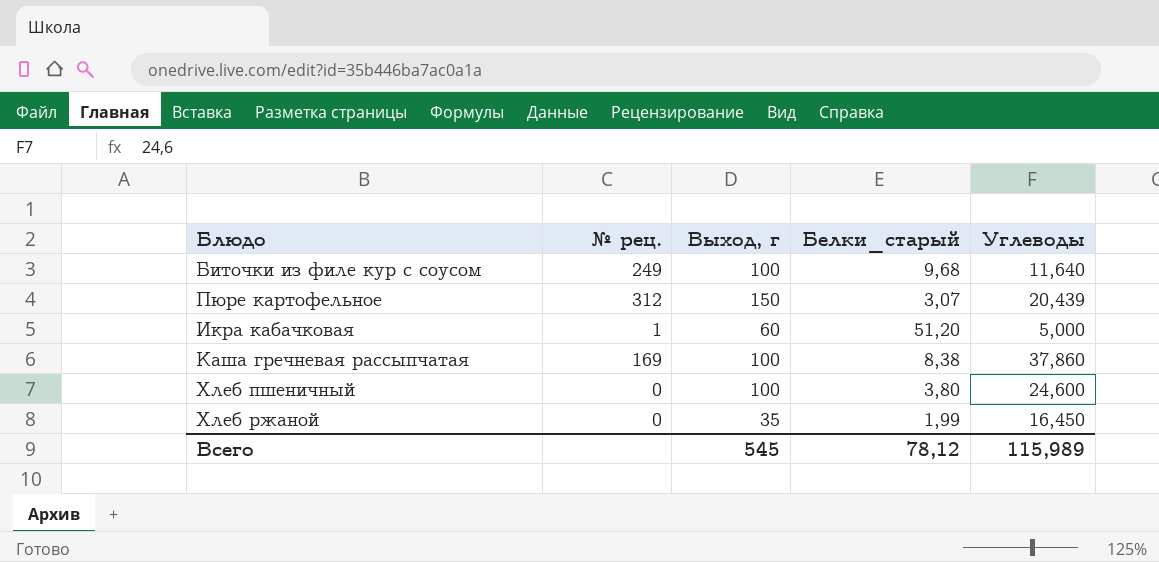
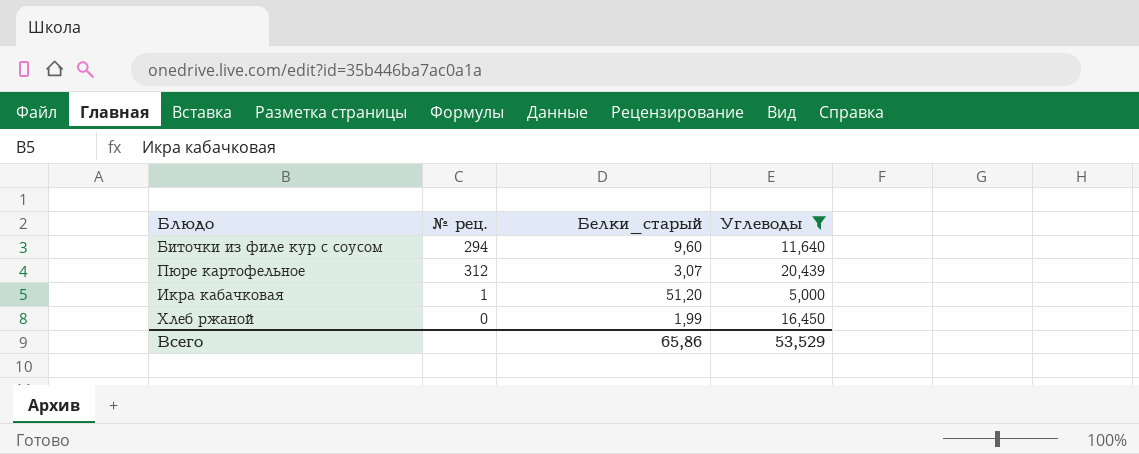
filter: none -> Углеводы <= 20,439
column Выход, г | position: 3 -> none
Биточки из филе кур с соусом | № рец.: 249 -> 294
Биточки из филе кур с соусом | Белки_старый: 9,68 -> 9,60
Всего | Белки_старый: 78,12 -> 65,86
Всего | Углеводы: 115,989 -> 53,529

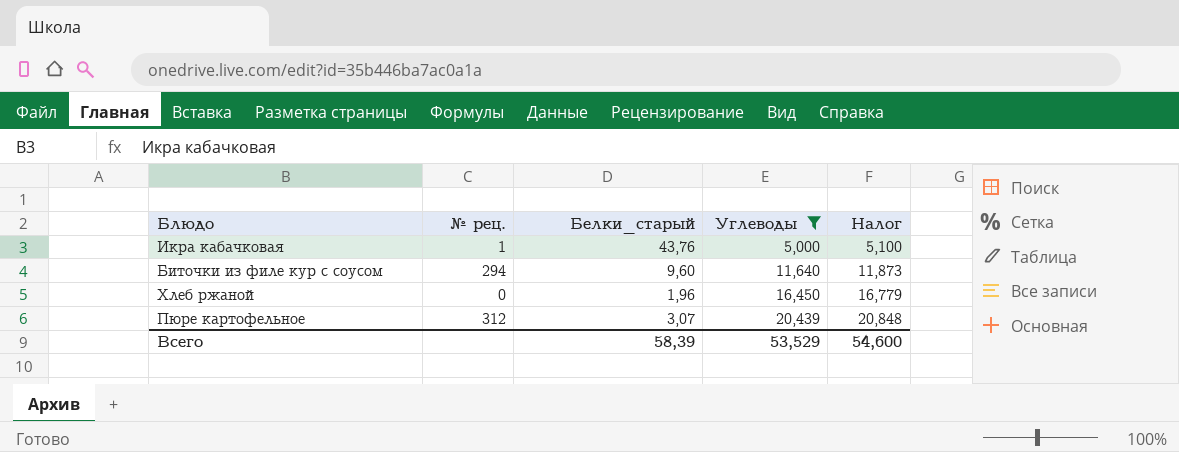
row order: none -> Углеводы ascending
column Налог | formula: none -> [Углеводы] * 1,02
Икра кабачковая | Белки_старый: 51,20 -> 43,76
Хлеб ржаной | Белки_старый: 1,99 -> 1,96
Всего | Белки_старый: 65,86 -> 58,39

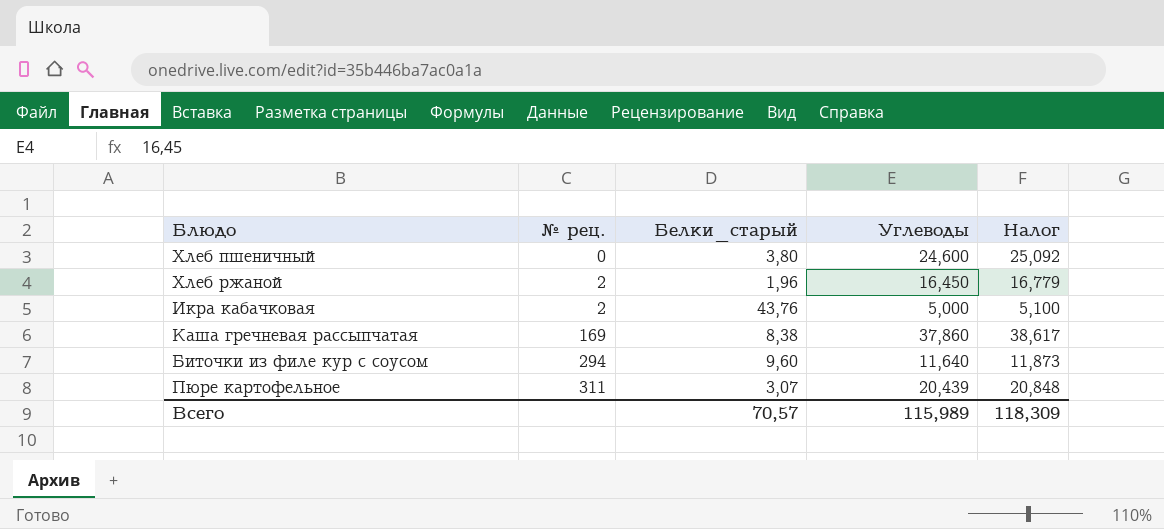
filter: Углеводы <= 20,439 -> none
row order: Углеводы ascending -> № рец. ascending
Хлеб ржаной | № рец.: 0 -> 2
Икра кабачковая | № рец.: 1 -> 2
Пюре картофельное | № рец.: 312 -> 311
Всего | Белки_старый: 58,39 -> 70,57
Всего | Углеводы: 53,529 -> 115,989
Всего | Налог: 54,600 -> 118,309

